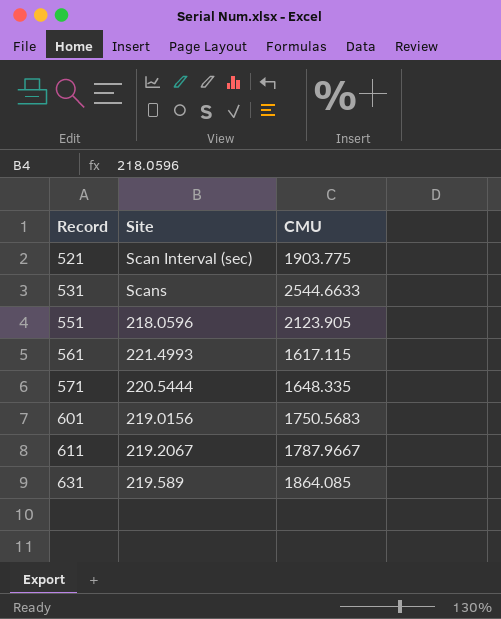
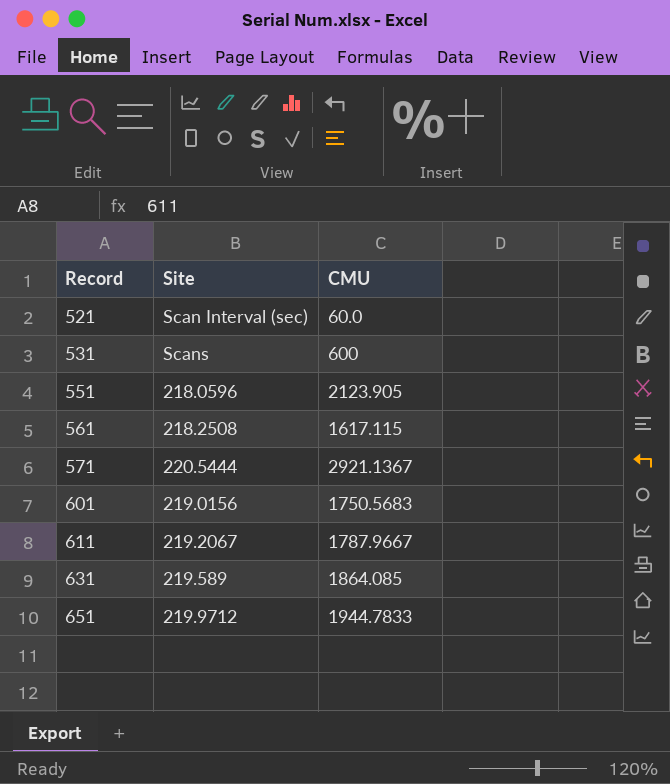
521 | CMU: 1903.775 -> 60.0
531 | CMU: 2544.6633 -> 600
561 | Site: 221.4993 -> 218.2508
571 | CMU: 1648.335 -> 2921.1367
row 651: none -> 219.9712 | 1944.7833

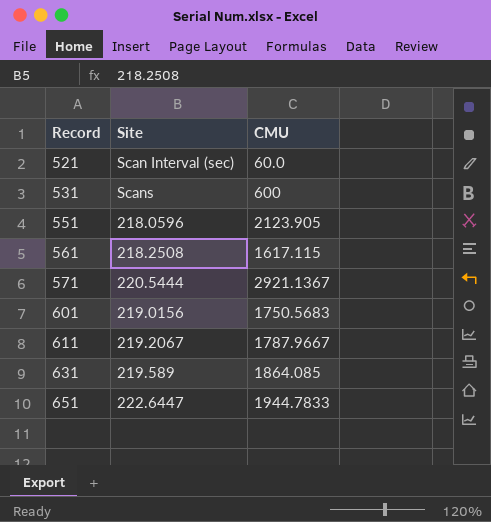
651 | Site: 219.9712 -> 222.6447

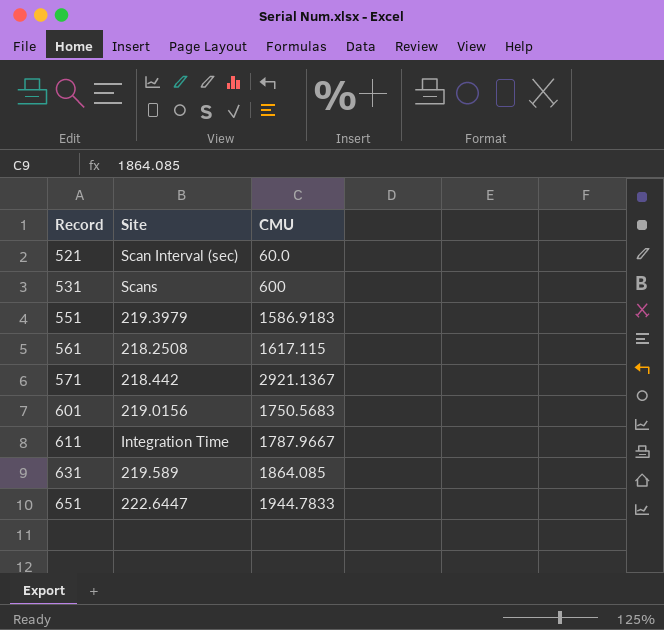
551 | Site: 218.0596 -> 219.3979
551 | CMU: 2123.905 -> 1586.9183
571 | Site: 220.5444 -> 218.442
611 | Site: 219.2067 -> Integration Time

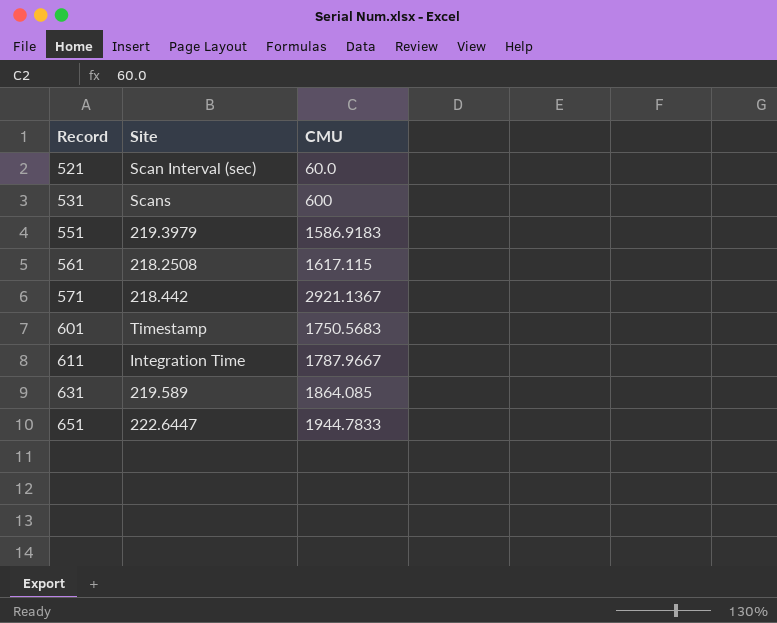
601 | Site: 219.0156 -> Timestamp

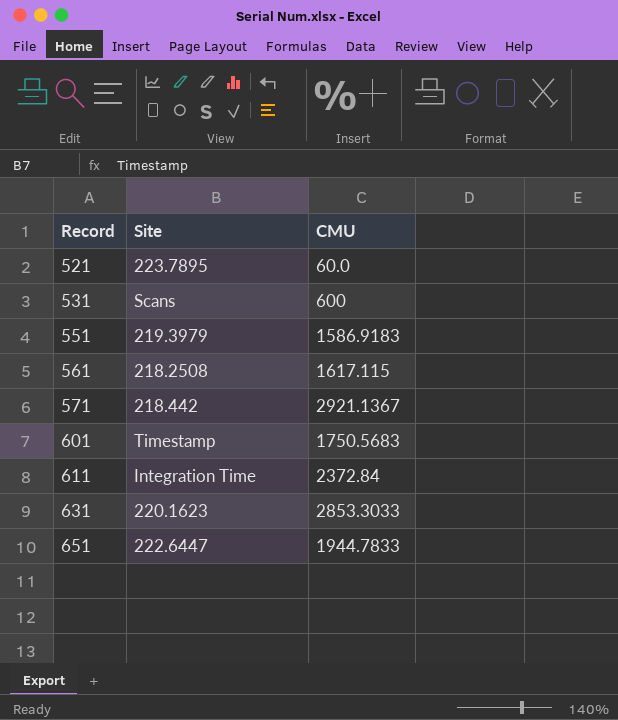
521 | Site: Scan Interval (sec) -> 223.7895
611 | CMU: 1787.9667 -> 2372.84
631 | Site: 219.589 -> 220.1623
631 | CMU: 1864.085 -> 2853.3033

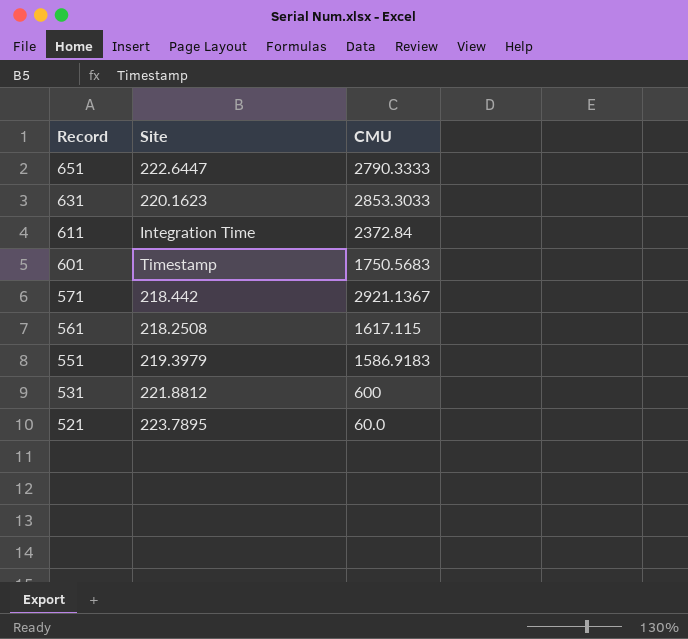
row order: Record ascending -> Record descending
651 | CMU: 1944.7833 -> 2790.3333
531 | Site: Scans -> 221.8812

